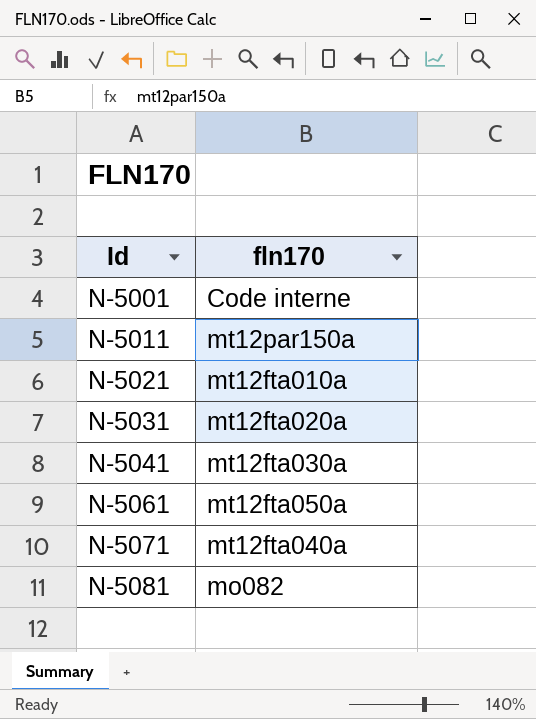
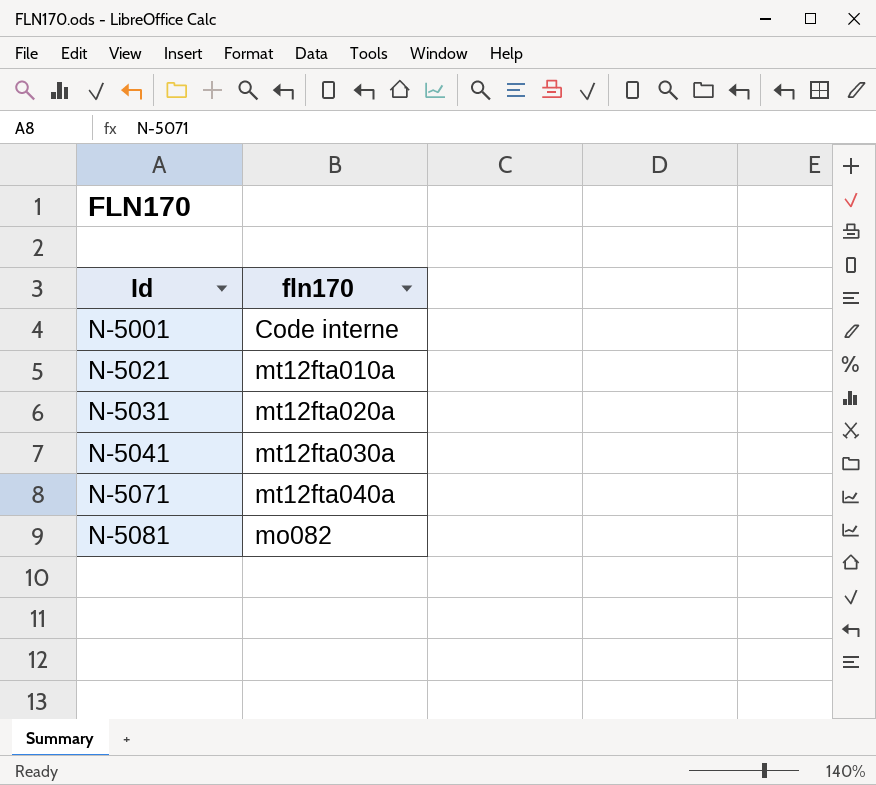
row N-5011: mt12par150a -> none
row N-5061: mt12fta050a -> none

